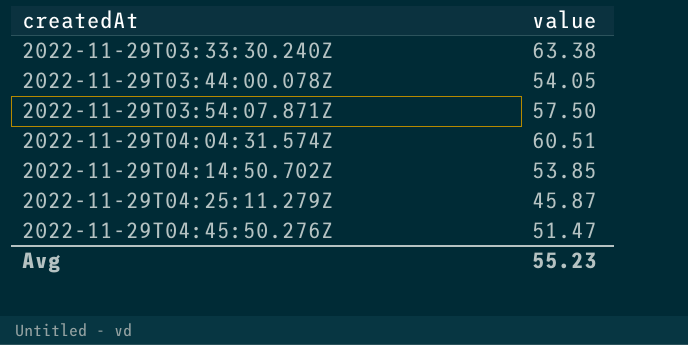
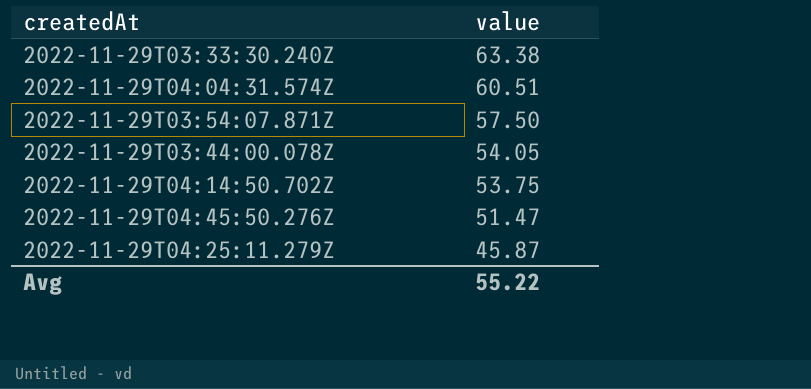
row order: createdAt ascending -> value descending
2022-11-29T04:14:50.702Z | value: 53.85 -> 53.75
Avg | value: 55.23 -> 55.22

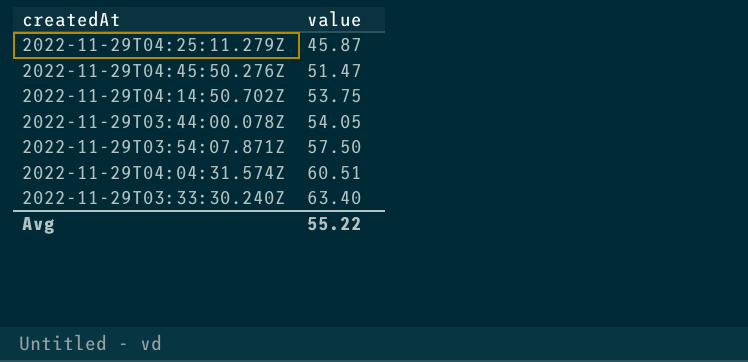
row order: value descending -> value ascending
2022-11-29T03:33:30.240Z | value: 63.38 -> 63.40

